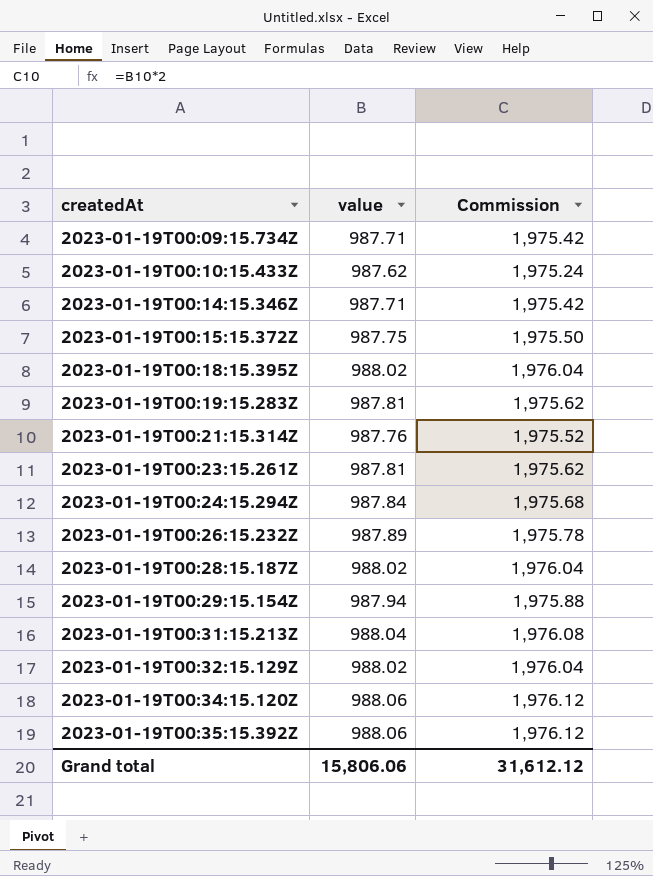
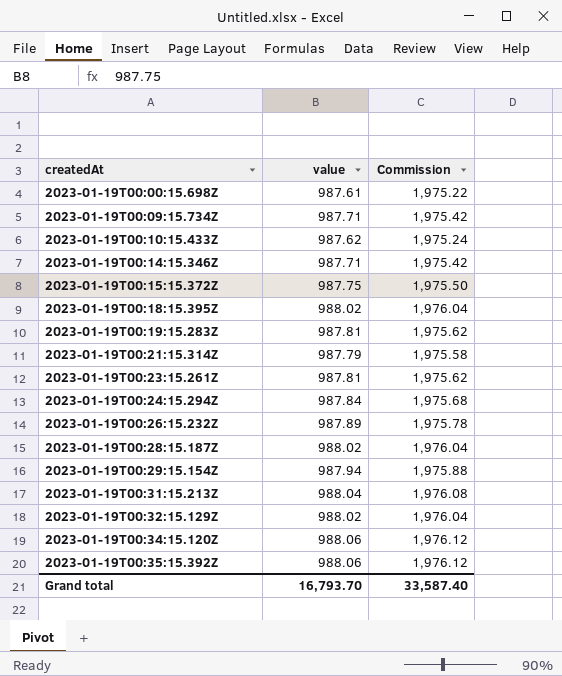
row 2023-01-19T00:00:15.698Z: none -> 987.61 | 1,975.22
2023-01-19T00:21:15.314Z | value: 987.76 -> 987.79
2023-01-19T00:21:15.314Z | Commission: 1,975.52 -> 1,975.58
Grand total | value: 15,806.06 -> 16,793.70
Grand total | Commission: 31,612.12 -> 33,587.40

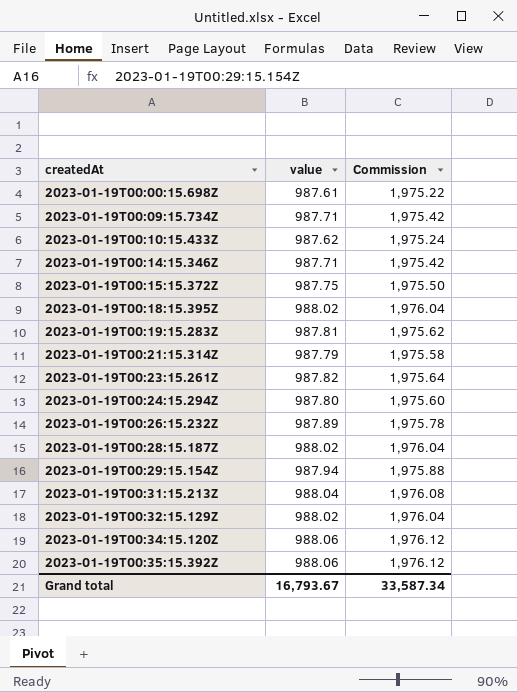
2023-01-19T00:23:15.261Z | value: 987.81 -> 987.82
2023-01-19T00:23:15.261Z | Commission: 1,975.62 -> 1,975.64
2023-01-19T00:24:15.294Z | value: 987.84 -> 987.80
2023-01-19T00:24:15.294Z | Commission: 1,975.68 -> 1,975.60
Grand total | value: 16,793.70 -> 16,793.67
Grand total | Commission: 33,587.40 -> 33,587.34

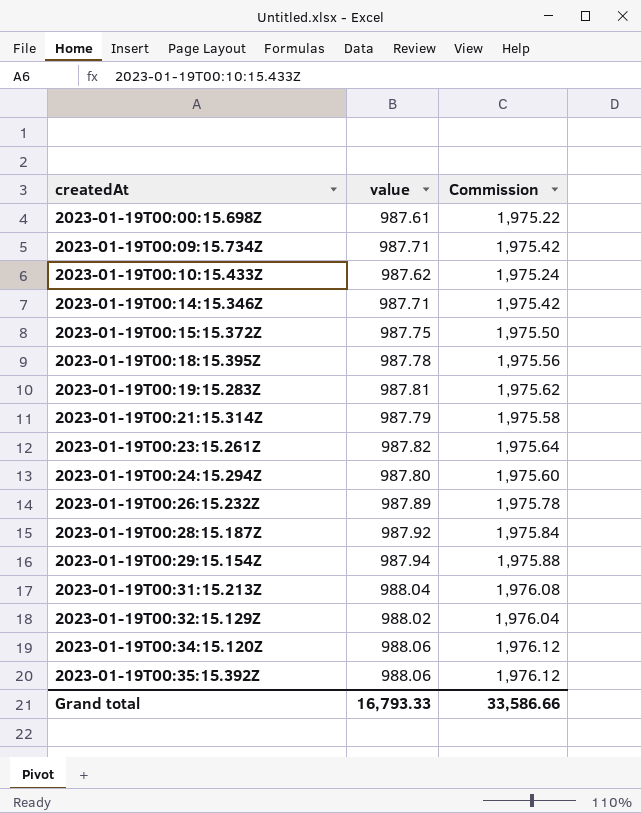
2023-01-19T00:18:15.395Z | value: 988.02 -> 987.78
2023-01-19T00:18:15.395Z | Commission: 1,976.04 -> 1,975.56
2023-01-19T00:28:15.187Z | value: 988.02 -> 987.92
2023-01-19T00:28:15.187Z | Commission: 1,976.04 -> 1,975.84
Grand total | value: 16,793.67 -> 16,793.33
Grand total | Commission: 33,587.34 -> 33,586.66

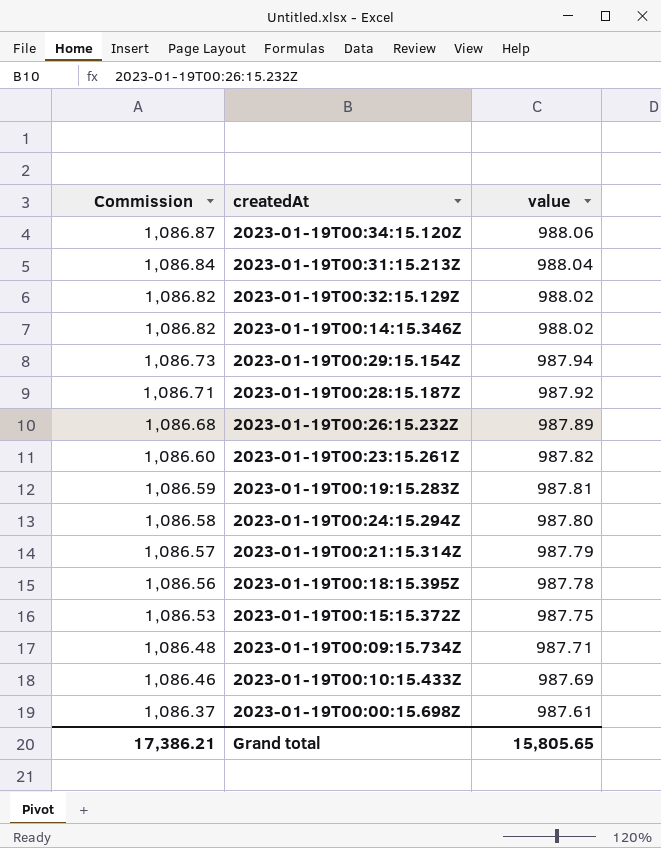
row order: createdAt ascending -> Commission descending
column Commission | formula: [value] * 2 -> [value] * 1.1
column Commission | position: 3 -> 1
row 2023-01-19T00:35:15.392Z: 988.06 | 1,976.12 -> none
2023-01-19T00:14:15.346Z | value: 987.71 -> 988.02
2023-01-19T00:10:15.433Z | value: 987.62 -> 987.69
Grand total | Commission: 33,586.66 -> 17,386.21
Grand total | value: 16,793.33 -> 15,805.65

